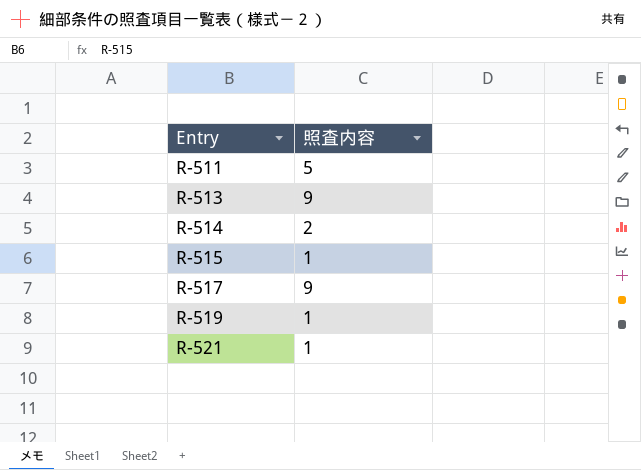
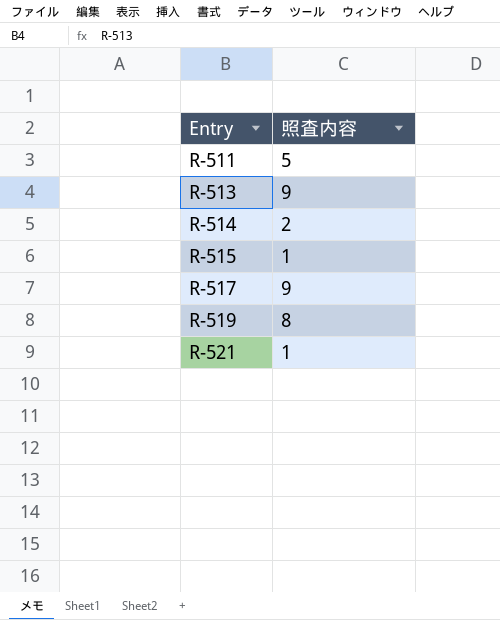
R-519 | 照査内容: 1 -> 8

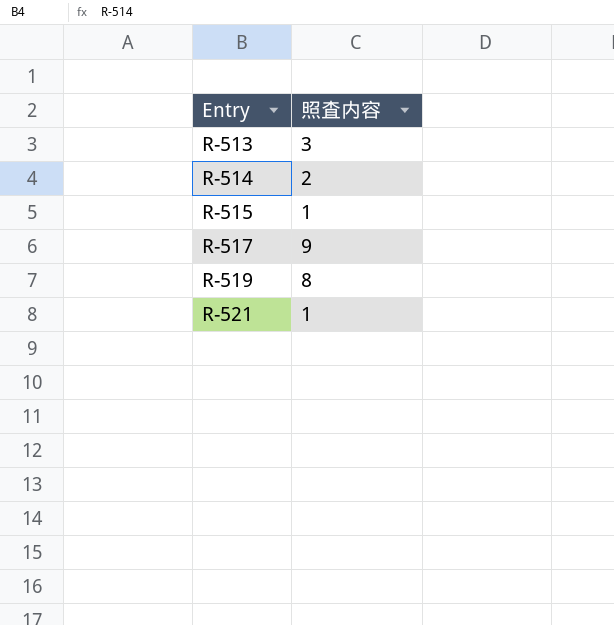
row R-511: 5 -> none
R-513 | 照査内容: 9 -> 3

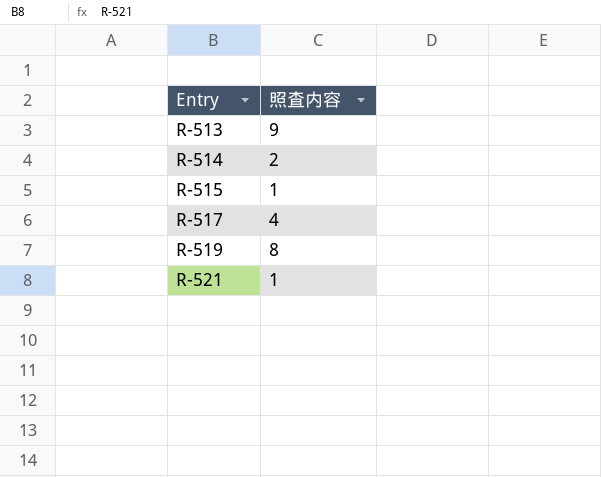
R-513 | 照査内容: 3 -> 9
R-517 | 照査内容: 9 -> 4

